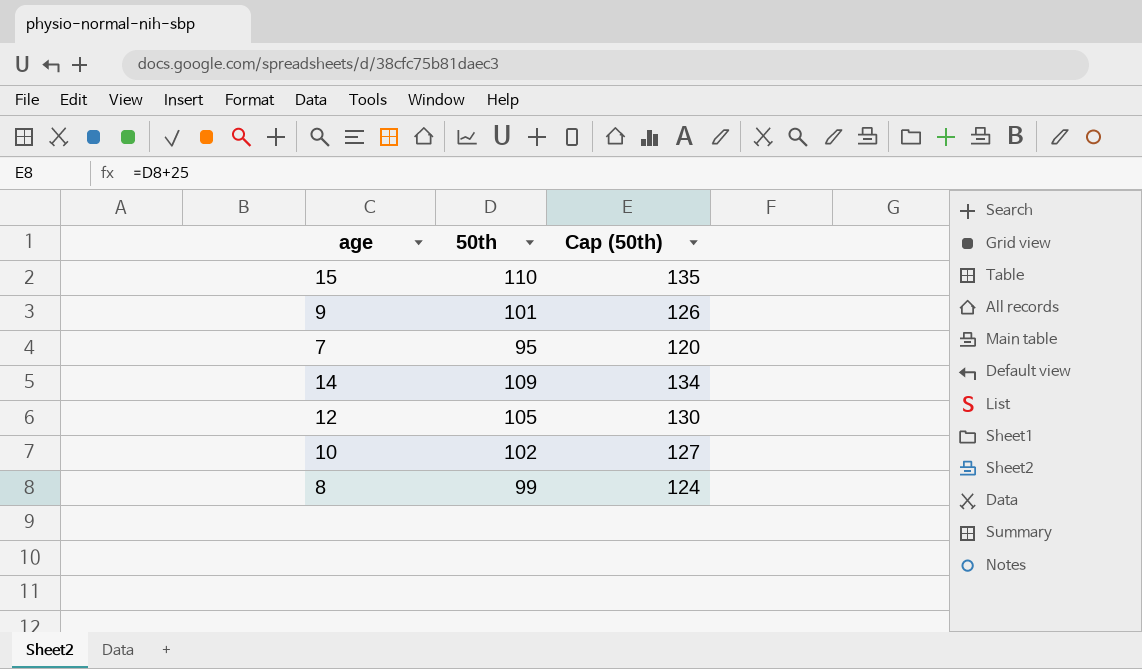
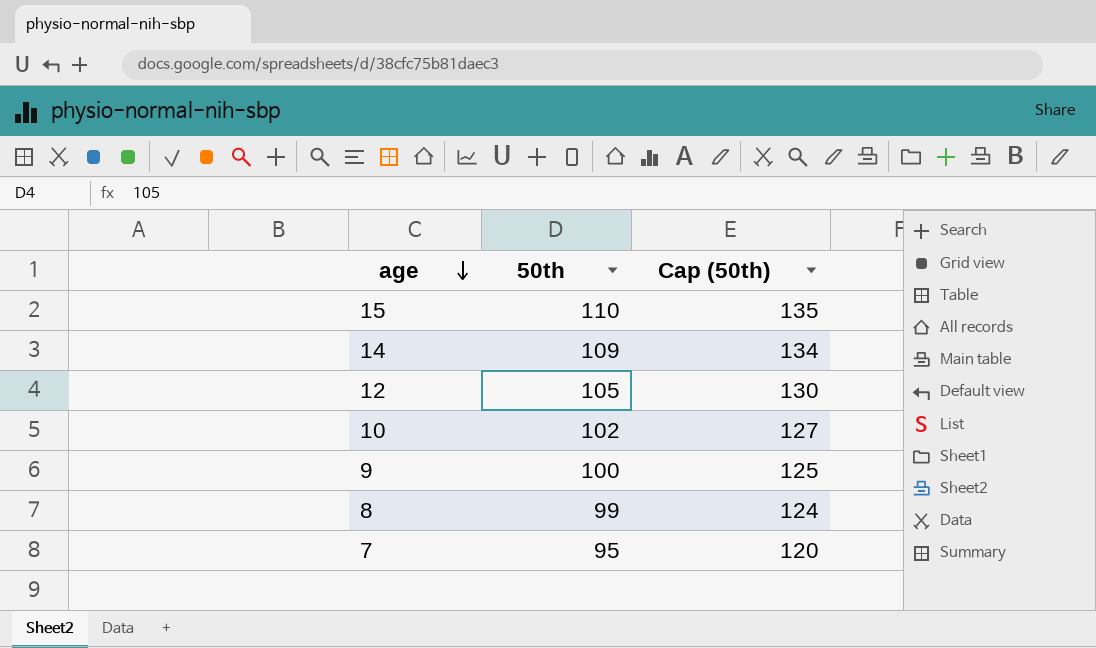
row order: none -> age descending
9 | 50th: 101 -> 100
9 | Cap (50th): 126 -> 125

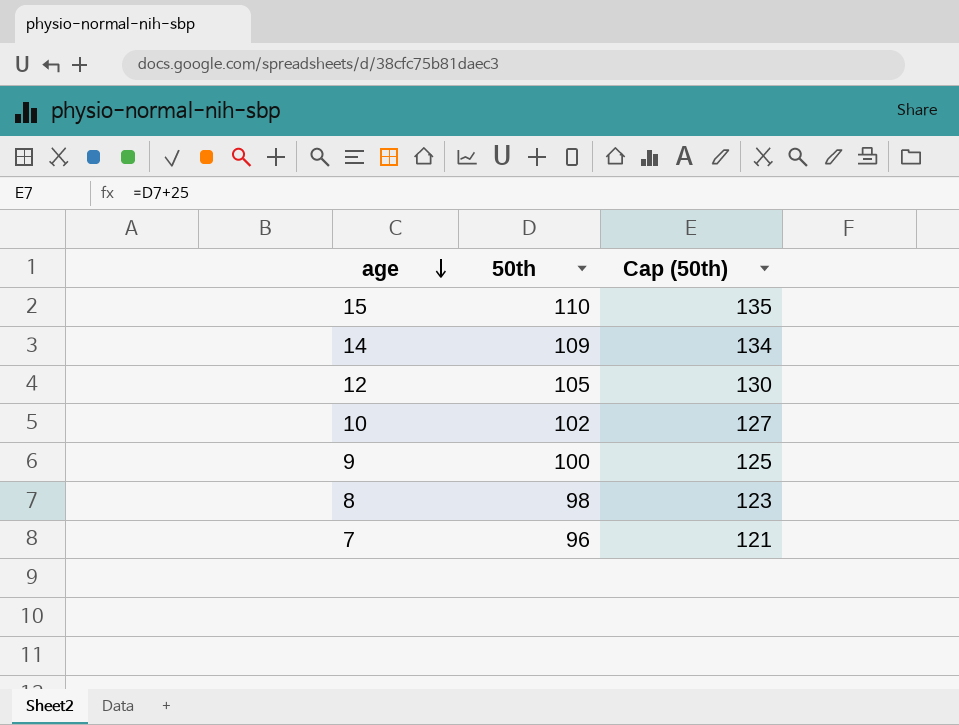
8 | 50th: 99 -> 98
8 | Cap (50th): 124 -> 123
7 | 50th: 95 -> 96
7 | Cap (50th): 120 -> 121

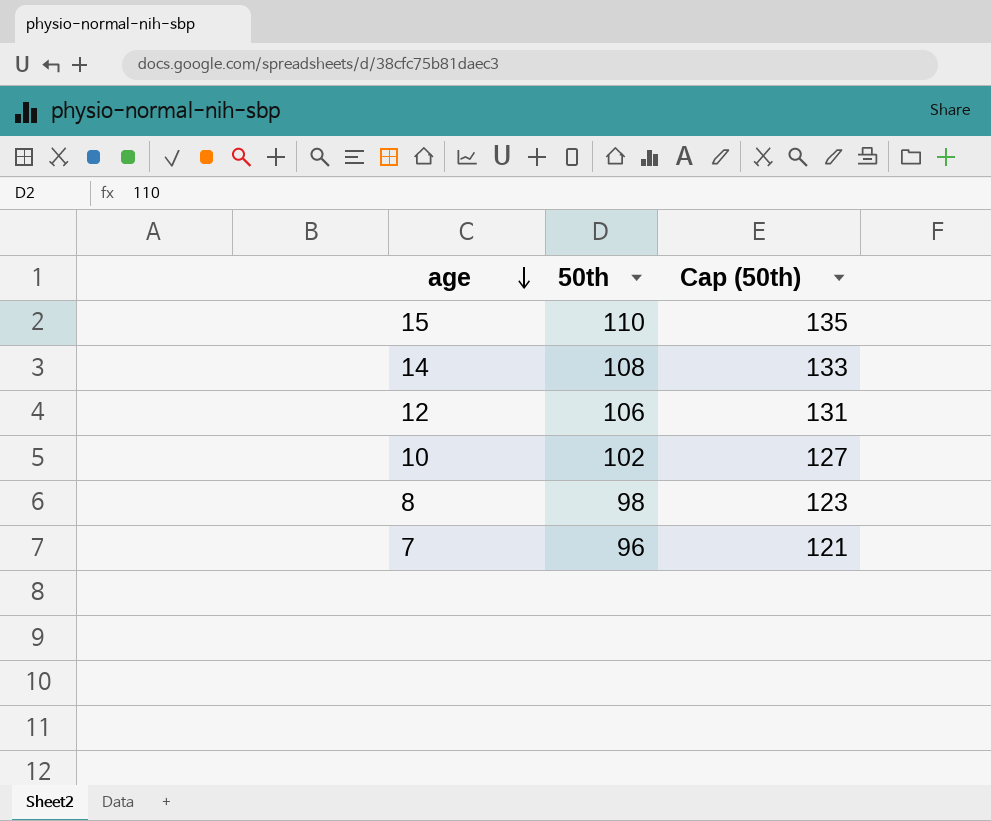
row 9: 100 | 125 -> none
14 | 50th: 109 -> 108
14 | Cap (50th): 134 -> 133
12 | 50th: 105 -> 106
12 | Cap (50th): 130 -> 131

